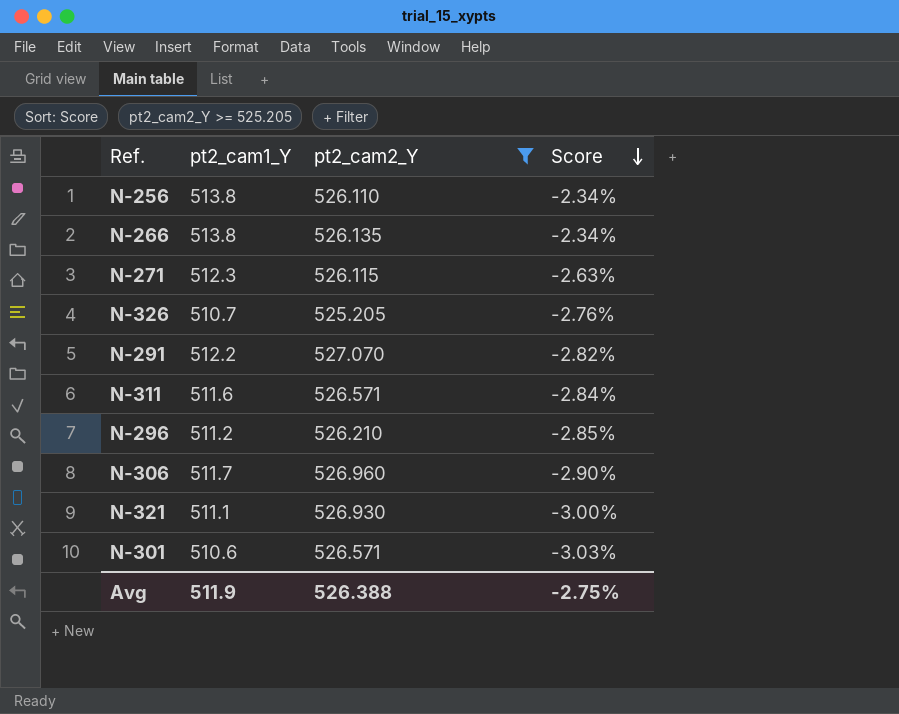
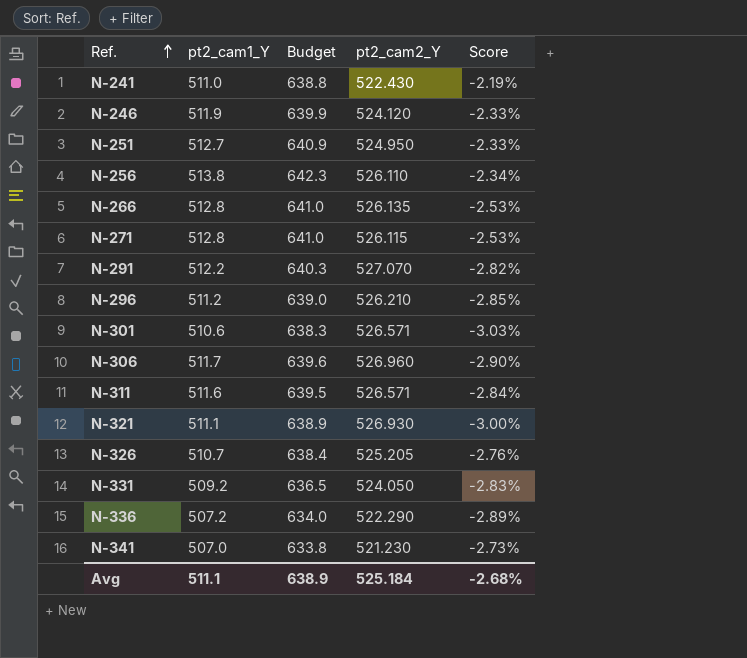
filter: pt2_cam2_Y >= 525.205 -> none
row order: Score descending -> Ref. ascending
column Budget | formula: none -> [pt2_cam1_Y] * 1.25
N-266 | pt2_cam1_Y: 513.8 -> 512.8
N-266 | Score: -2.34% -> -2.53%
N-271 | pt2_cam1_Y: 512.3 -> 512.8
N-271 | Score: -2.63% -> -2.53%
Avg | pt2_cam1_Y: 511.9 -> 511.1
Avg | pt2_cam2_Y: 526.388 -> 525.184
Avg | Score: -2.75% -> -2.68%

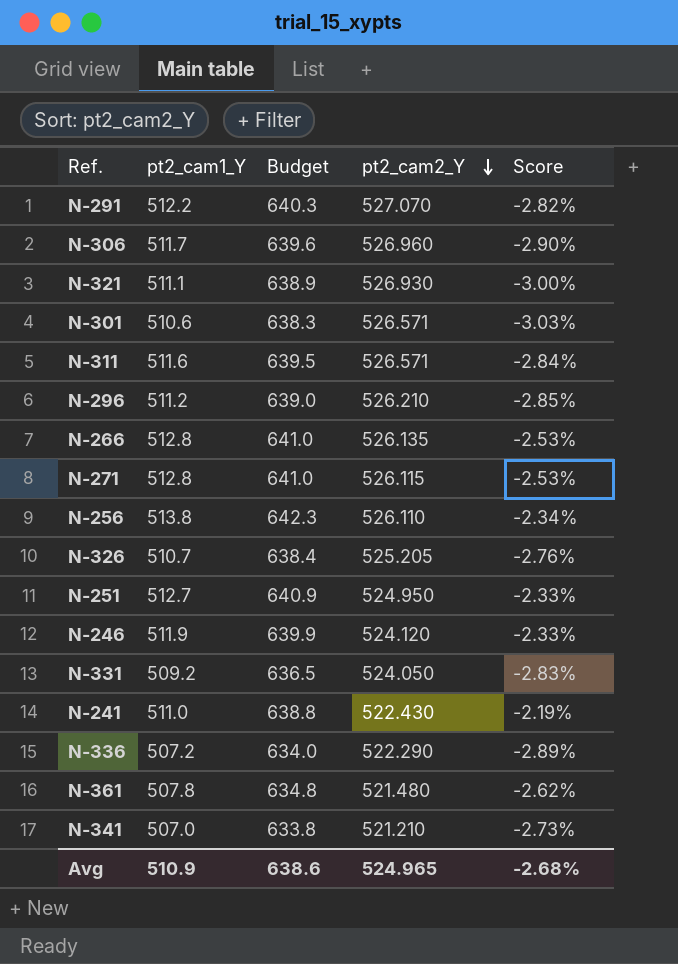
row order: Ref. ascending -> pt2_cam2_Y descending
row N-361: none -> 507.8 | 634.8 | 521.480 | -2.62%
N-341 | pt2_cam2_Y: 521.230 -> 521.210
Avg | pt2_cam1_Y: 511.1 -> 510.9
Avg | Budget: 638.9 -> 638.6
Avg | pt2_cam2_Y: 525.184 -> 524.965

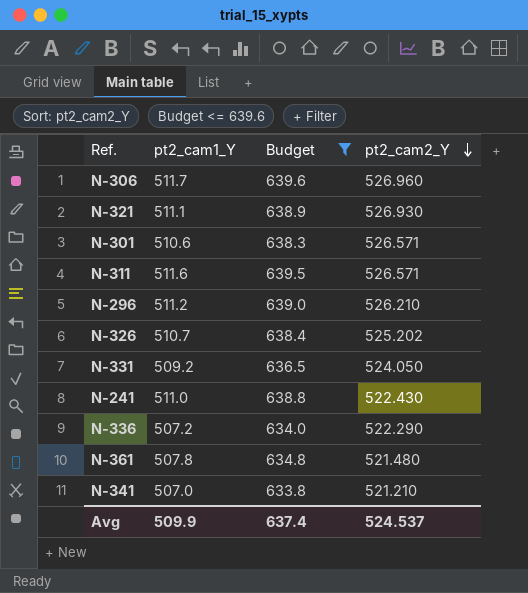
filter: none -> Budget <= 639.6
column Score | formula: ([pt2_cam1_Y] - [pt2_cam2_Y]) / [pt2_cam2_Y] -> none
N-326 | pt2_cam2_Y: 525.205 -> 525.202
Avg | pt2_cam1_Y: 510.9 -> 509.9
Avg | Budget: 638.6 -> 637.4
Avg | pt2_cam2_Y: 524.965 -> 524.537

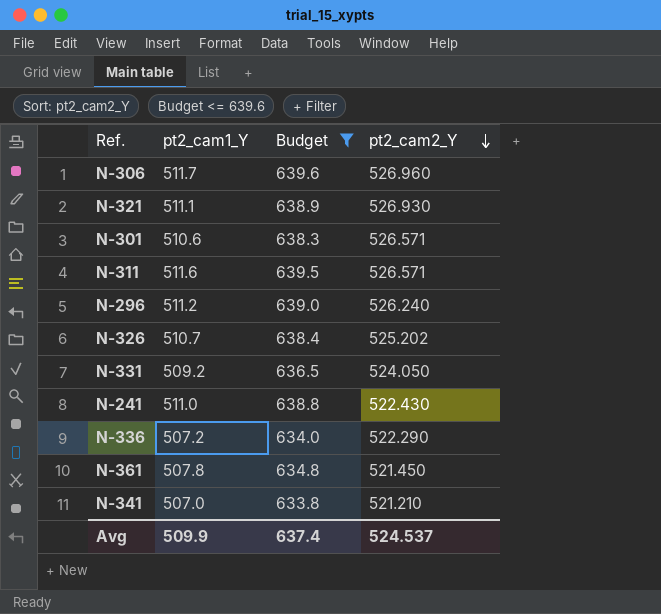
N-296 | pt2_cam2_Y: 526.210 -> 526.240
N-361 | pt2_cam2_Y: 521.480 -> 521.450

